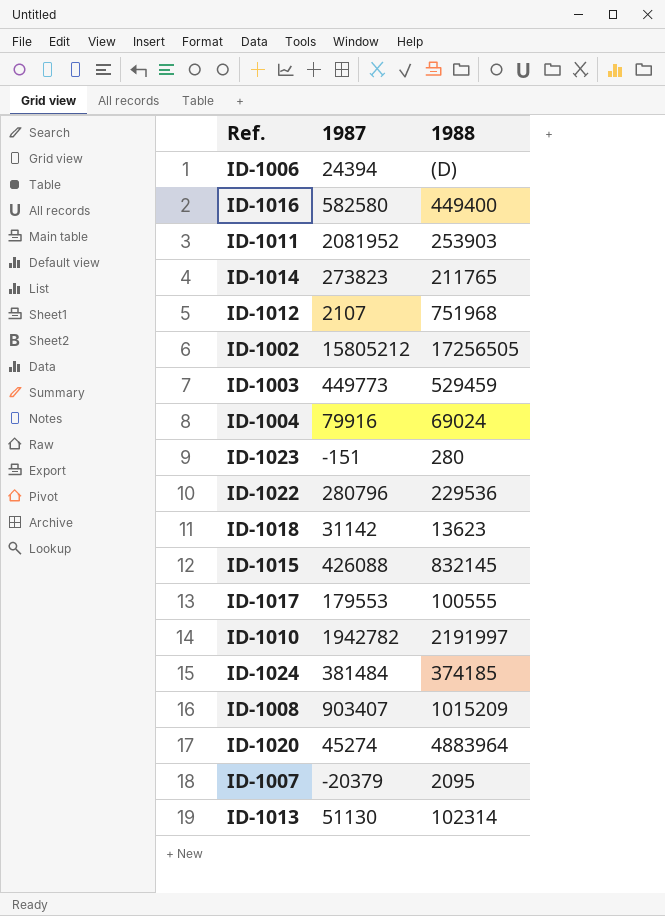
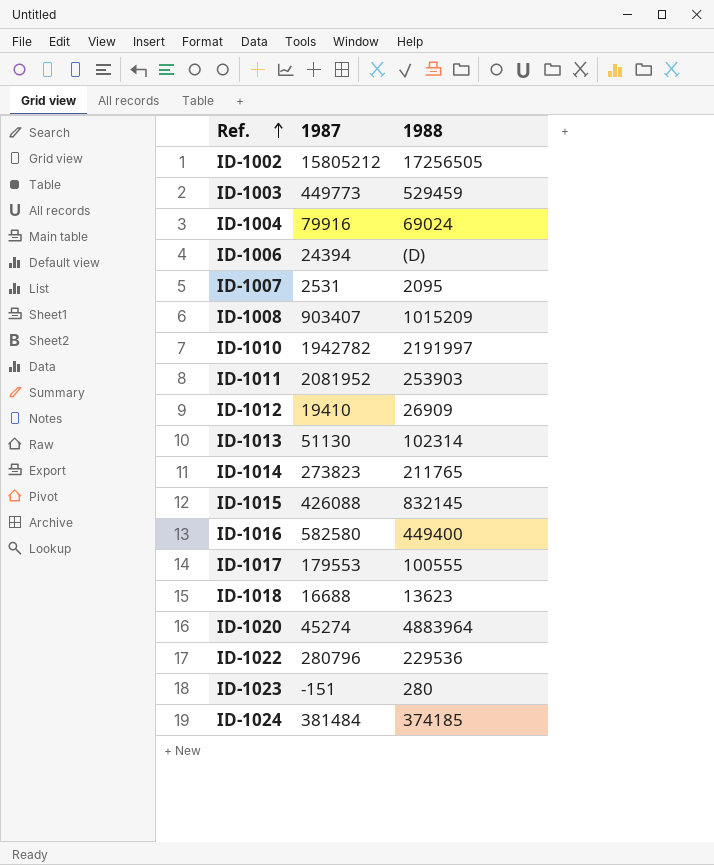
row order: none -> Ref. ascending
ID-1007 | 1987: -20379 -> 2531
ID-1012 | 1987: 2107 -> 19410
ID-1012 | 1988: 751968 -> 26909
ID-1018 | 1987: 31142 -> 16688

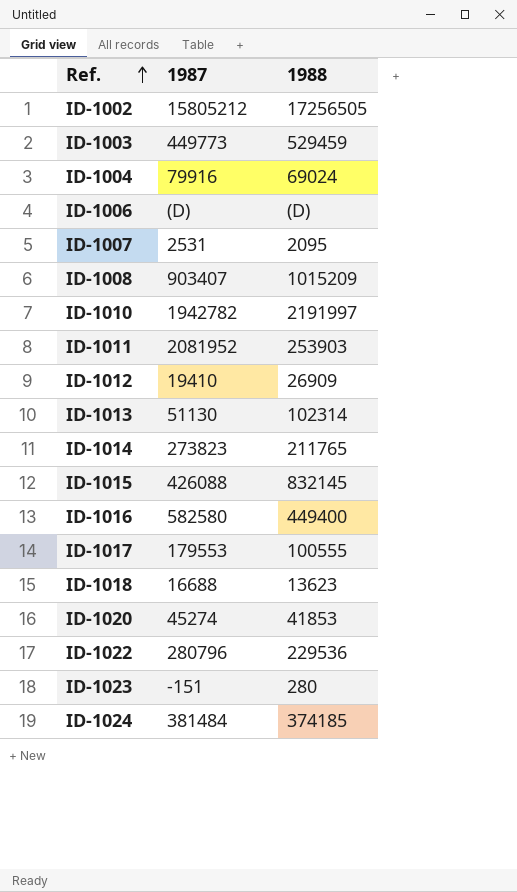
ID-1006 | 1987: 24394 -> (D)
ID-1020 | 1988: 4883964 -> 41853

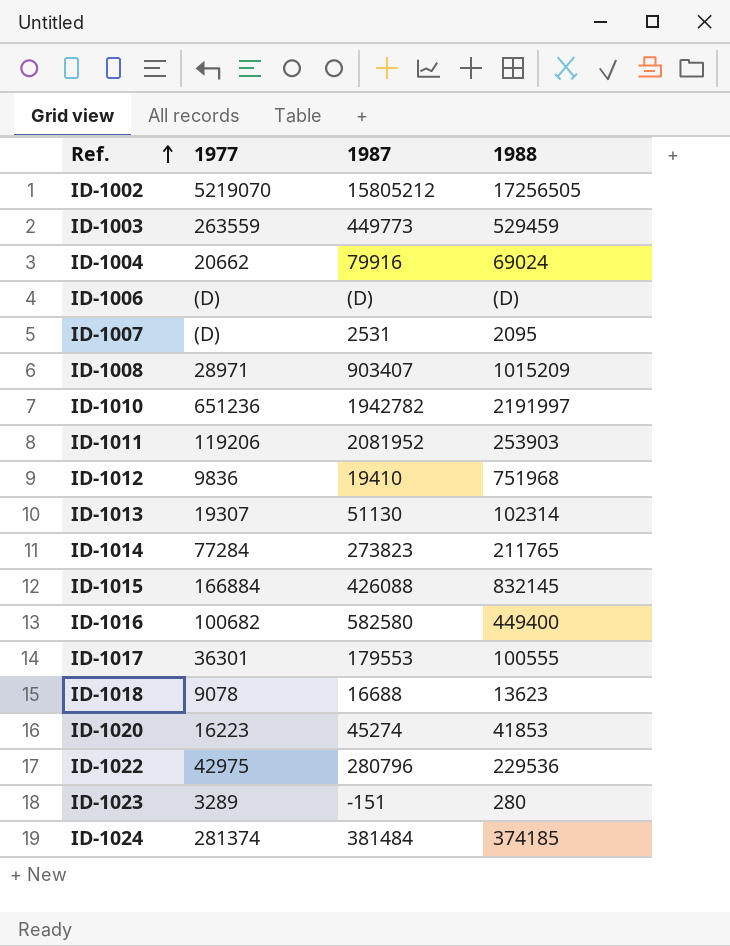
column 1977 | position: none -> 2
ID-1012 | 1988: 26909 -> 751968

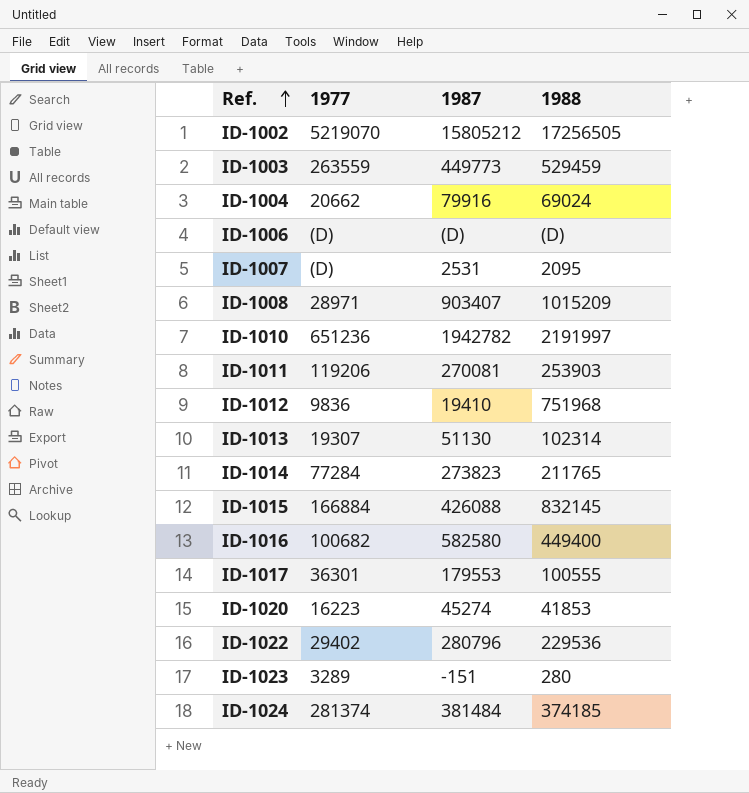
row ID-1018: 9078 | 16688 | 13623 -> none
ID-1011 | 1987: 2081952 -> 270081
ID-1022 | 1977: 42975 -> 29402

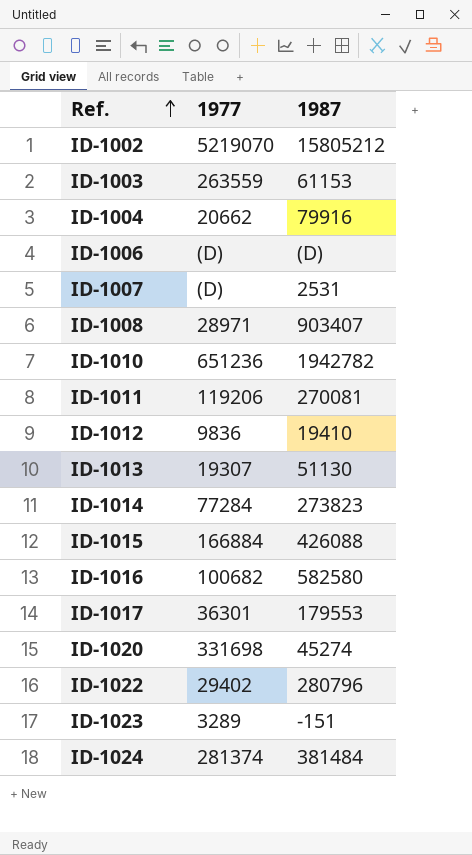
column 1988 | position: 4 -> none
ID-1003 | 1987: 449773 -> 61153
ID-1020 | 1977: 16223 -> 331698

